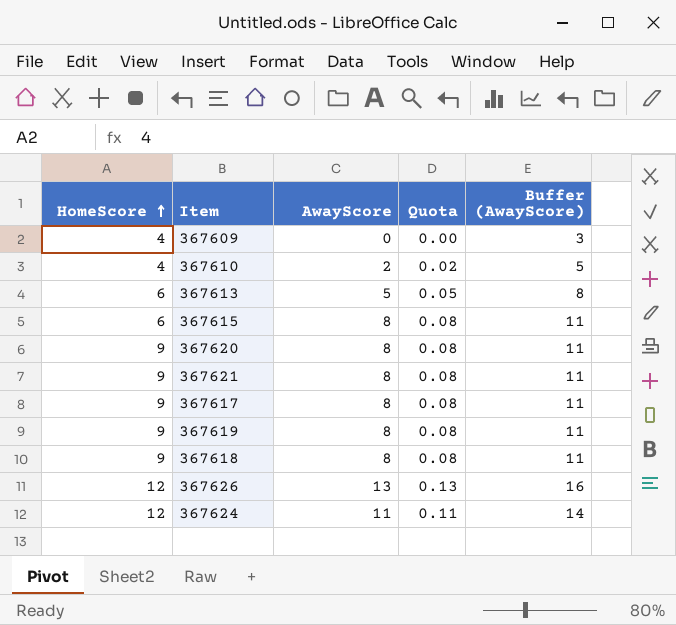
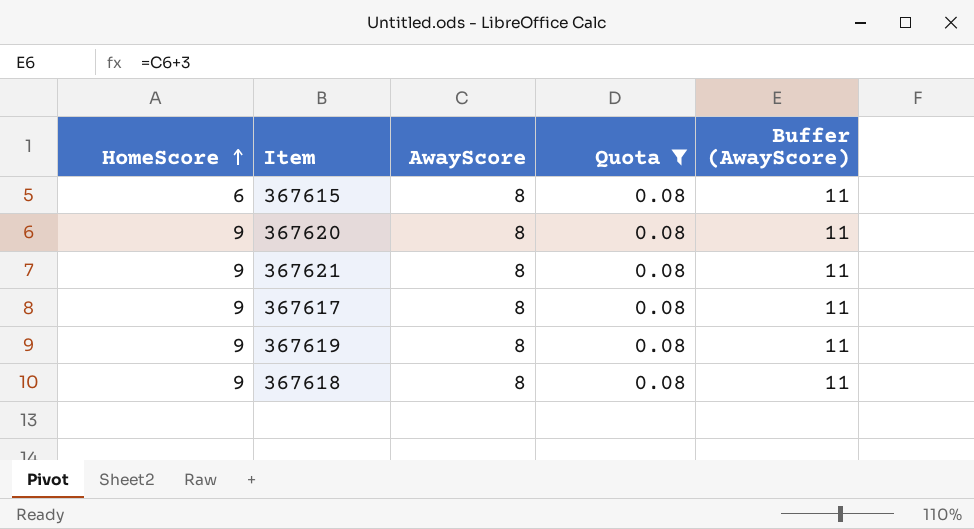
filter: none -> Quota = 0.08

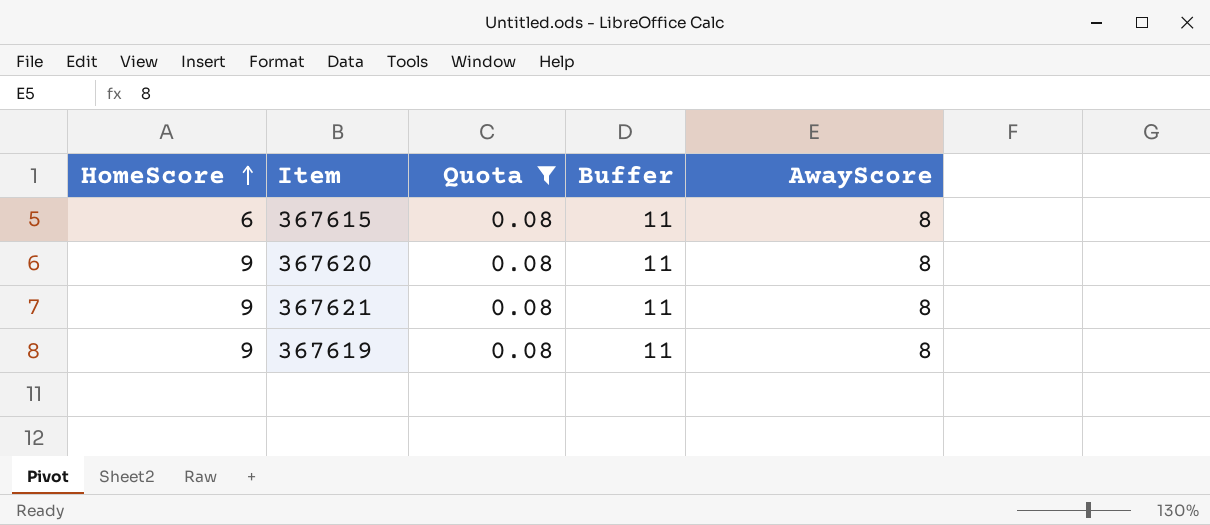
column name: Buffer (AwayScore) -> Buffer
column AwayScore | position: 3 -> 5
row 367617: 9 | 8 | 0.08 | 11 -> none
row 367618: 9 | 8 | 0.08 | 11 -> none

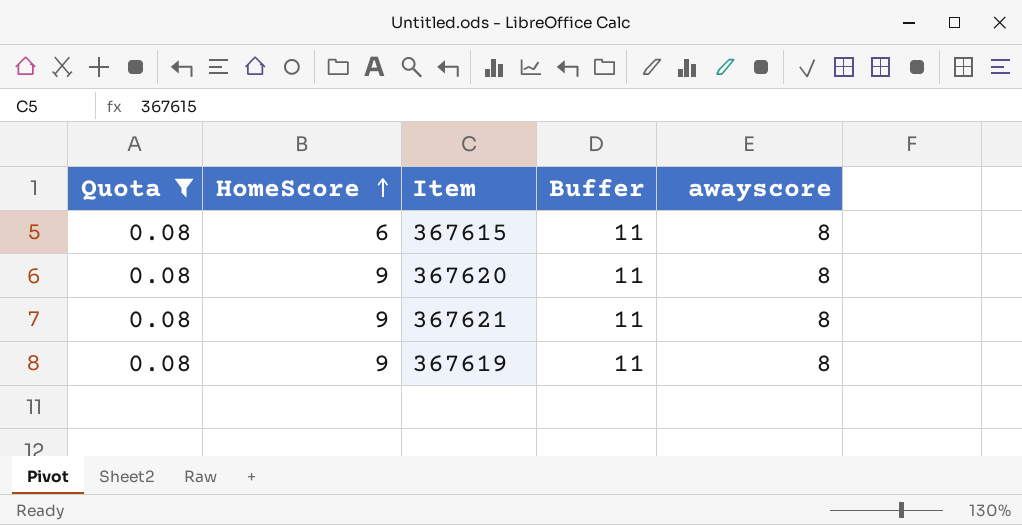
column Quota | position: 3 -> 1
column name: AwayScore -> awayscore

